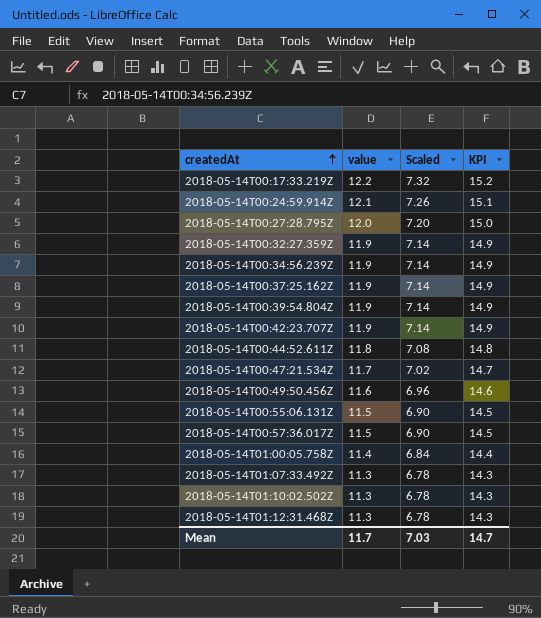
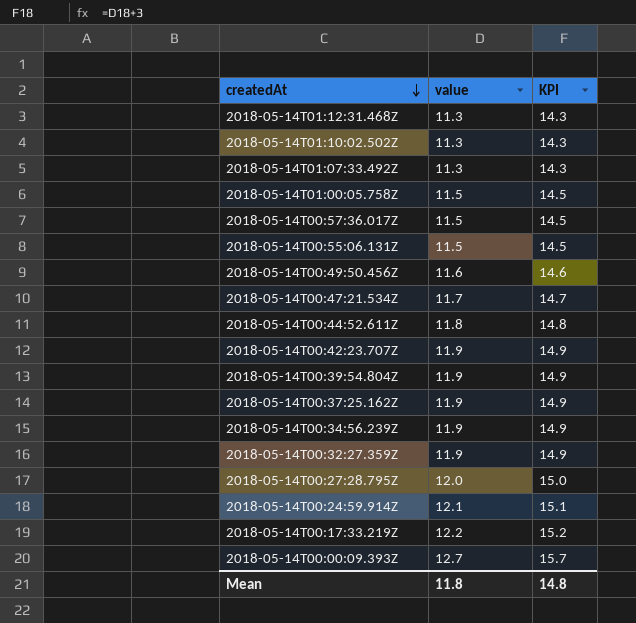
row order: createdAt ascending -> createdAt descending
column Scaled | formula: [value] * 0.6 -> none
2018-05-14T01:00:05.758Z | value: 11.4 -> 11.5
2018-05-14T01:00:05.758Z | KPI: 14.4 -> 14.5
row 2018-05-14T00:00:09.393Z: none -> 12.7 | 15.7
Mean | value: 11.7 -> 11.8
Mean | KPI: 14.7 -> 14.8

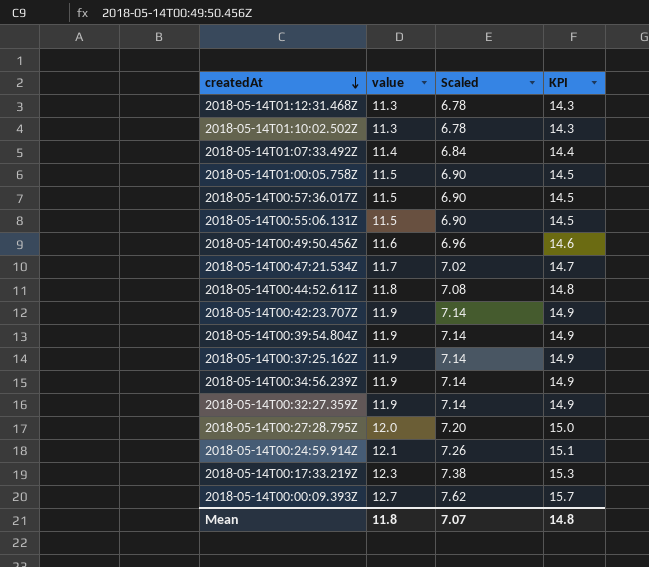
column Scaled | formula: none -> [value] * 0.6
2018-05-14T01:07:33.492Z | value: 11.3 -> 11.4
2018-05-14T01:07:33.492Z | KPI: 14.3 -> 14.4
2018-05-14T00:17:33.219Z | value: 12.2 -> 12.3
2018-05-14T00:17:33.219Z | KPI: 15.2 -> 15.3

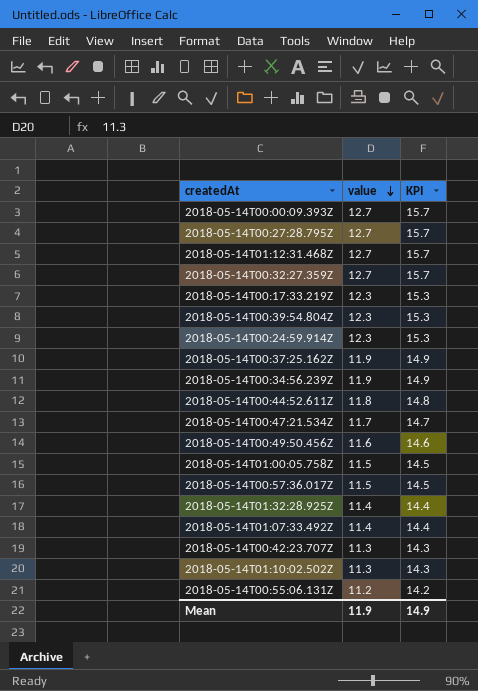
row order: createdAt descending -> value descending
column Scaled | formula: [value] * 0.6 -> none
2018-05-14T00:27:28.795Z | value: 12.0 -> 12.7
2018-05-14T00:27:28.795Z | KPI: 15.0 -> 15.7
2018-05-14T01:12:31.468Z | value: 11.3 -> 12.7
2018-05-14T01:12:31.468Z | KPI: 14.3 -> 15.7
2018-05-14T00:32:27.359Z | value: 11.9 -> 12.7
2018-05-14T00:32:27.359Z | KPI: 14.9 -> 15.7
2018-05-14T00:39:54.804Z | value: 11.9 -> 12.3
2018-05-14T00:39:54.804Z | KPI: 14.9 -> 15.3
2018-05-14T00:24:59.914Z | value: 12.1 -> 12.3
2018-05-14T00:24:59.914Z | KPI: 15.1 -> 15.3
row 2018-05-14T01:32:28.925Z: none -> 11.4 | 14.4
2018-05-14T00:42:23.707Z | value: 11.9 -> 11.3
2018-05-14T00:42:23.707Z | KPI: 14.9 -> 14.3
2018-05-14T00:55:06.131Z | value: 11.5 -> 11.2
2018-05-14T00:55:06.131Z | KPI: 14.5 -> 14.2
Mean | value: 11.8 -> 11.9
Mean | KPI: 14.8 -> 14.9

